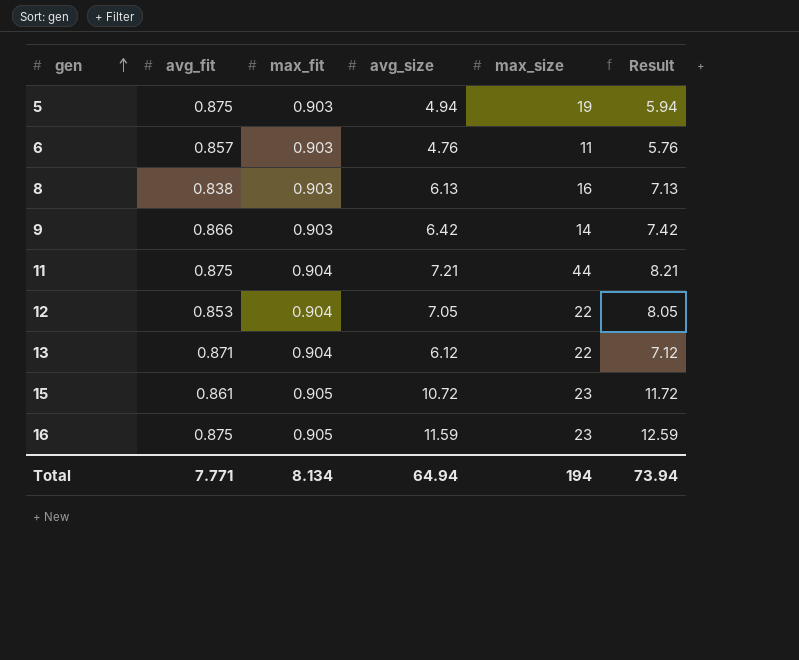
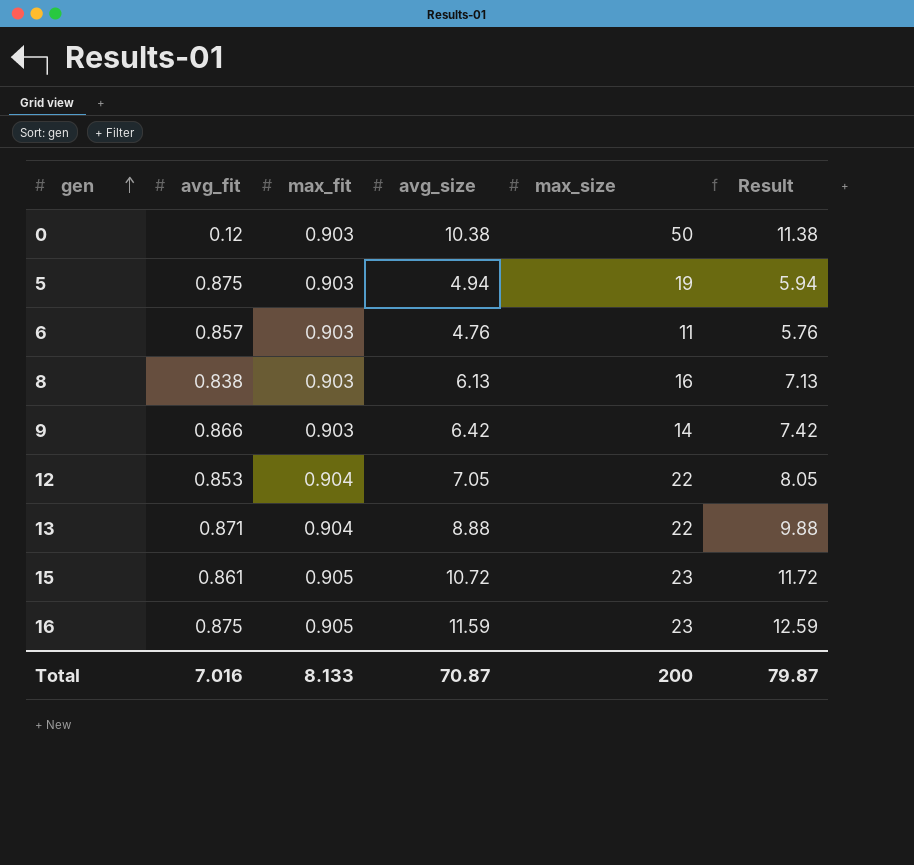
row 11: 0.875 | 0.904 | 7.21 | 44 | 8.21 -> none
row 0: none -> 0.12 | 0.903 | 10.38 | 50 | 11.38
13 | avg_size: 6.12 -> 8.88
13 | Result: 7.12 -> 9.88
Total | avg_fit: 7.771 -> 7.016
Total | max_fit: 8.134 -> 8.133
Total | avg_size: 64.94 -> 70.87
Total | max_size: 194 -> 200
Total | Result: 73.94 -> 79.87

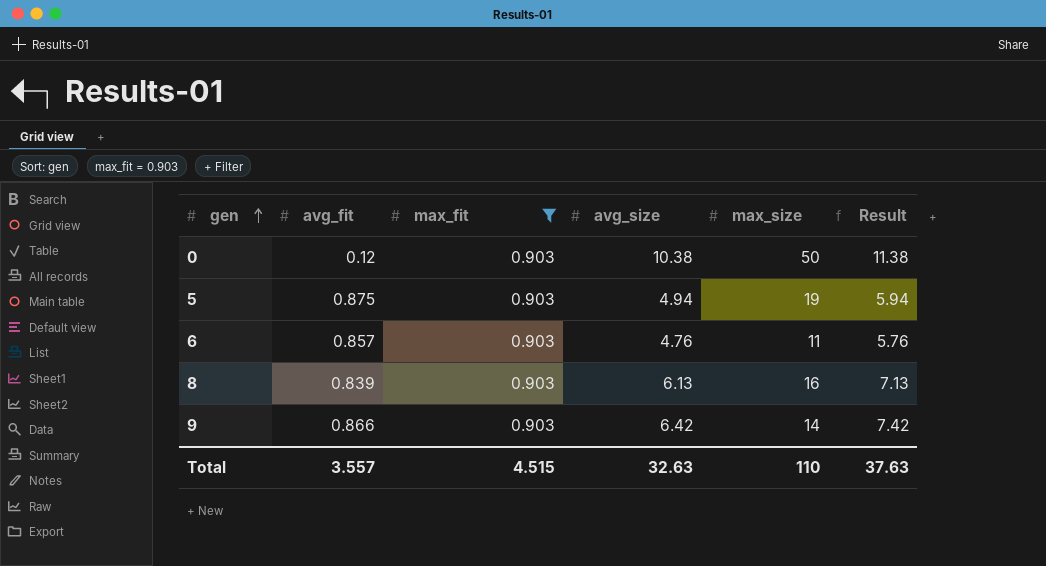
filter: none -> max_fit = 0.903
8 | avg_fit: 0.838 -> 0.839
Total | avg_fit: 7.016 -> 3.557
Total | max_fit: 8.133 -> 4.515
Total | avg_size: 70.87 -> 32.63
Total | max_size: 200 -> 110
Total | Result: 79.87 -> 37.63

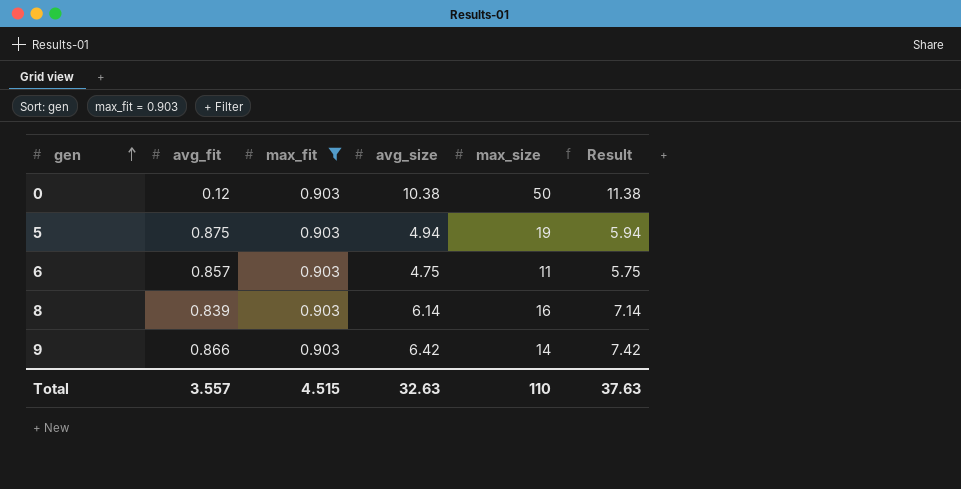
6 | avg_size: 4.76 -> 4.75
6 | Result: 5.76 -> 5.75
8 | avg_size: 6.13 -> 6.14
8 | Result: 7.13 -> 7.14

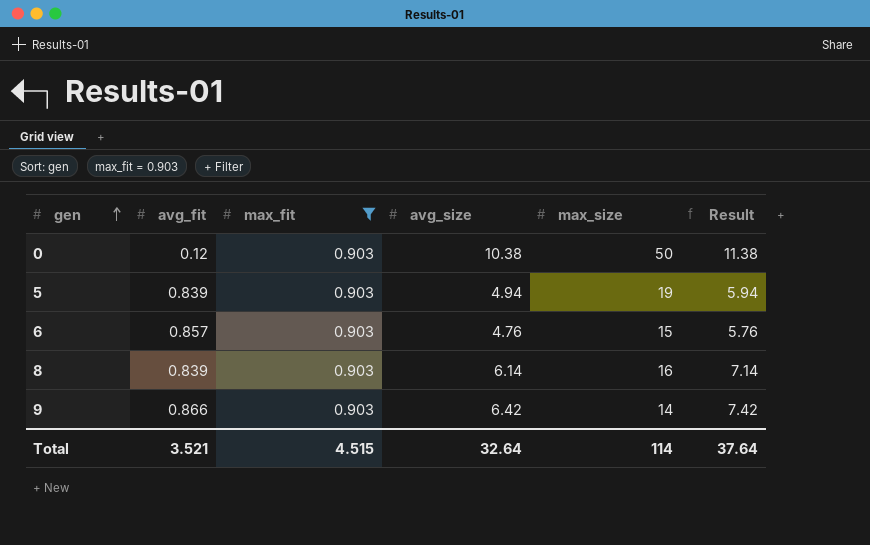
5 | avg_fit: 0.875 -> 0.839
6 | avg_size: 4.75 -> 4.76
6 | max_size: 11 -> 15
6 | Result: 5.75 -> 5.76
Total | avg_fit: 3.557 -> 3.521
Total | avg_size: 32.63 -> 32.64
Total | max_size: 110 -> 114
Total | Result: 37.63 -> 37.64

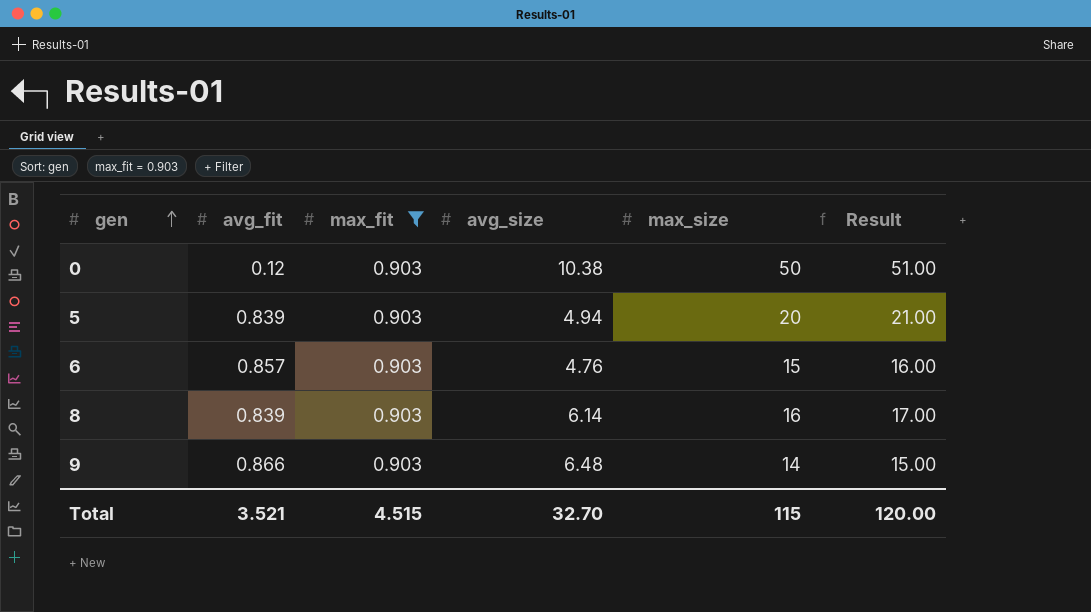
column Result | formula: [avg_size] + 1 -> [max_size] + 1
5 | max_size: 19 -> 20
9 | avg_size: 6.42 -> 6.48
Total | avg_size: 32.64 -> 32.70
Total | max_size: 114 -> 115
Total | Result: 37.64 -> 120.00

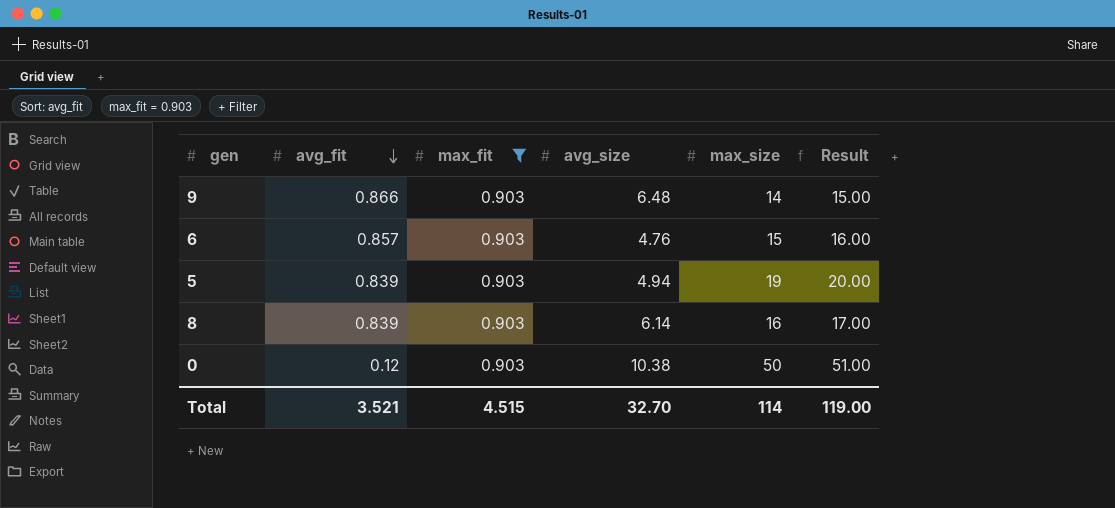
row order: gen ascending -> avg_fit descending
5 | max_size: 20 -> 19
5 | Result: 21.00 -> 20.00
Total | max_size: 115 -> 114
Total | Result: 120.00 -> 119.00

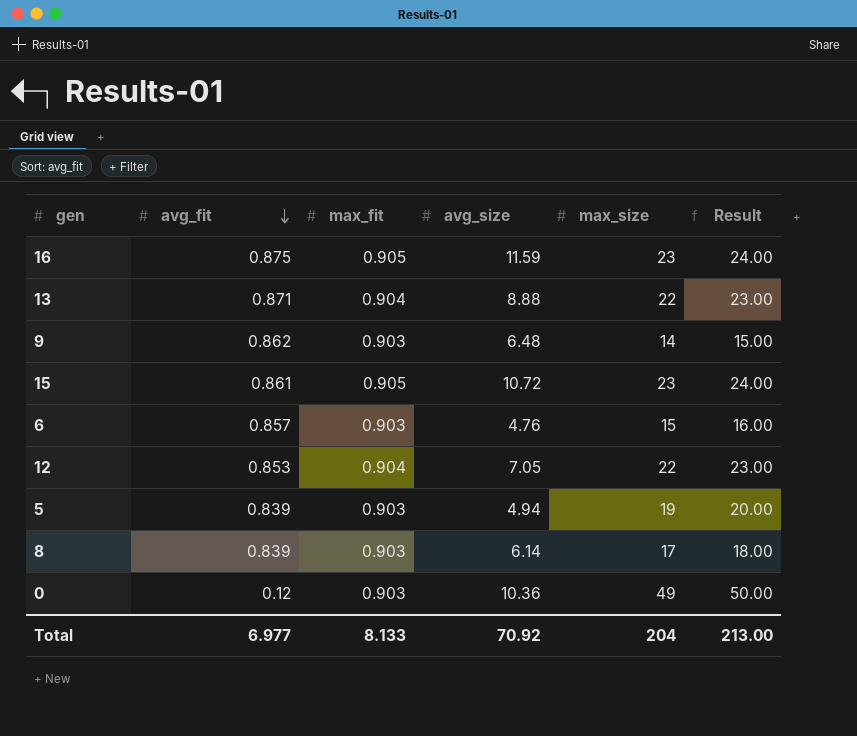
filter: max_fit = 0.903 -> none
9 | avg_fit: 0.866 -> 0.862
8 | max_size: 16 -> 17
8 | Result: 17.00 -> 18.00
0 | avg_size: 10.38 -> 10.36
0 | max_size: 50 -> 49
0 | Result: 51.00 -> 50.00
Total | avg_fit: 3.521 -> 6.977
Total | max_fit: 4.515 -> 8.133
Total | avg_size: 32.70 -> 70.92
Total | max_size: 114 -> 204
Total | Result: 119.00 -> 213.00

